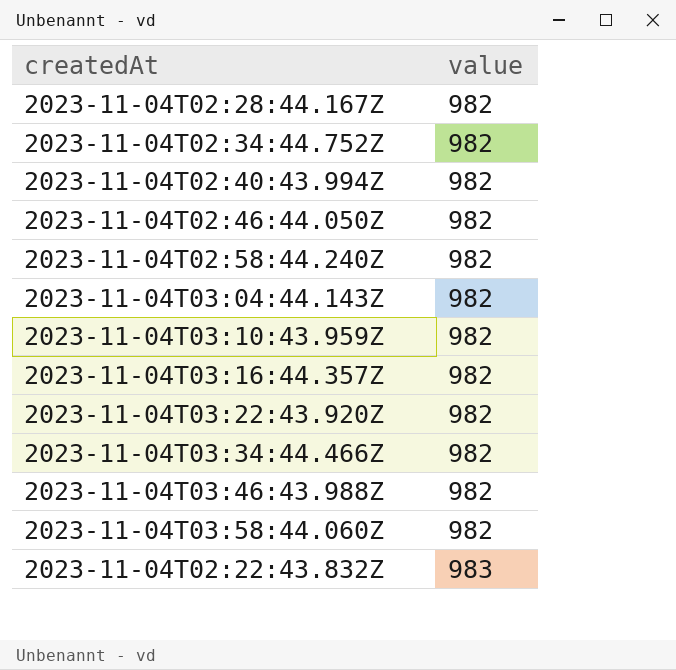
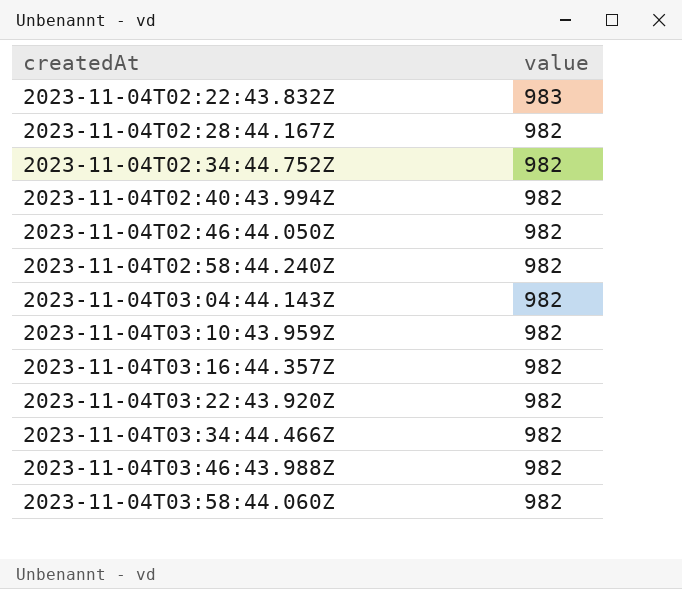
row order: value ascending -> createdAt ascending

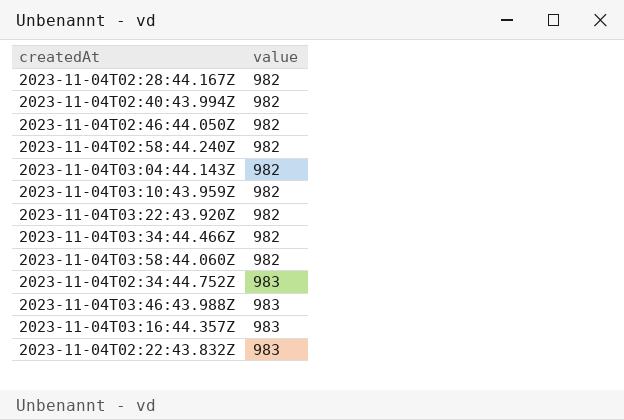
row order: createdAt ascending -> value ascending
2023-11-04T02:34:44.752Z | value: 982 -> 983
2023-11-04T03:46:43.988Z | value: 982 -> 983
2023-11-04T03:16:44.357Z | value: 982 -> 983

